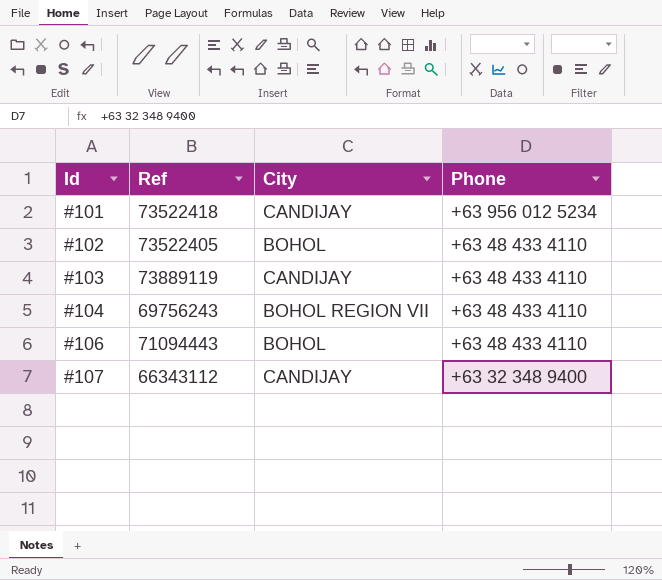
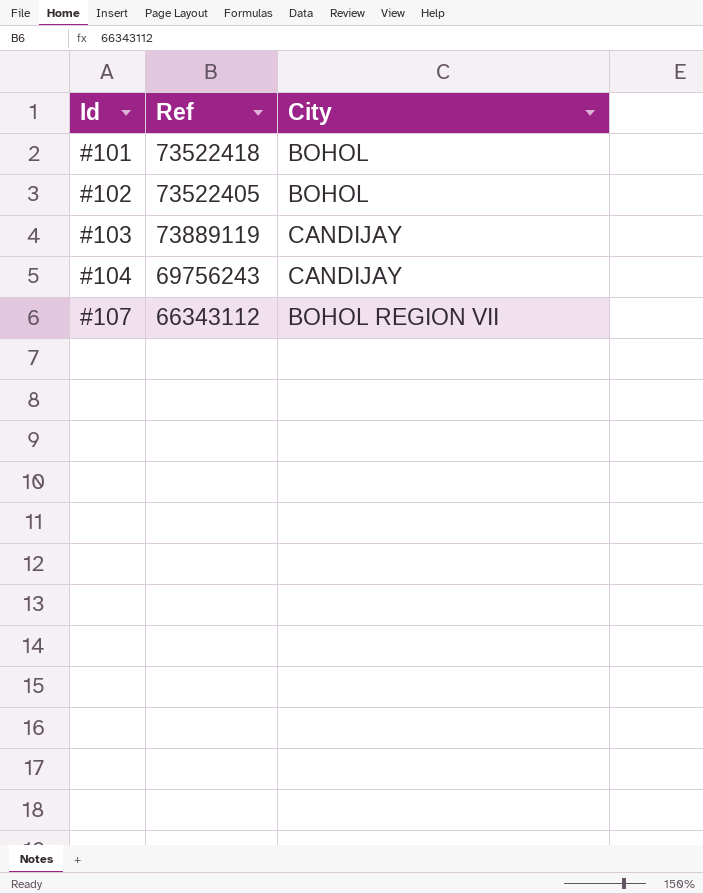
column Phone | position: 4 -> none
row #106: 71094443 | BOHOL | +63 48 433 4110 -> none
#101 | City: CANDIJAY -> BOHOL
#104 | City: BOHOL REGION VII -> CANDIJAY
#107 | City: CANDIJAY -> BOHOL REGION VII

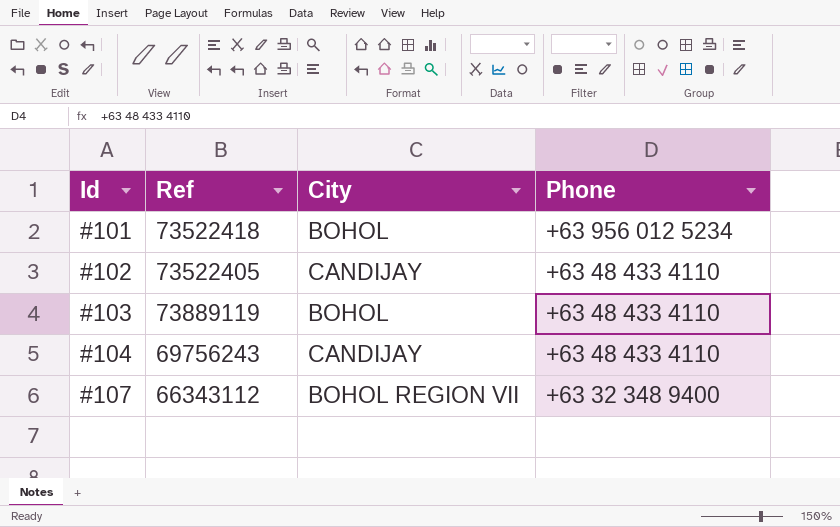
column Phone | position: none -> 4
#102 | City: BOHOL -> CANDIJAY
#103 | City: CANDIJAY -> BOHOL

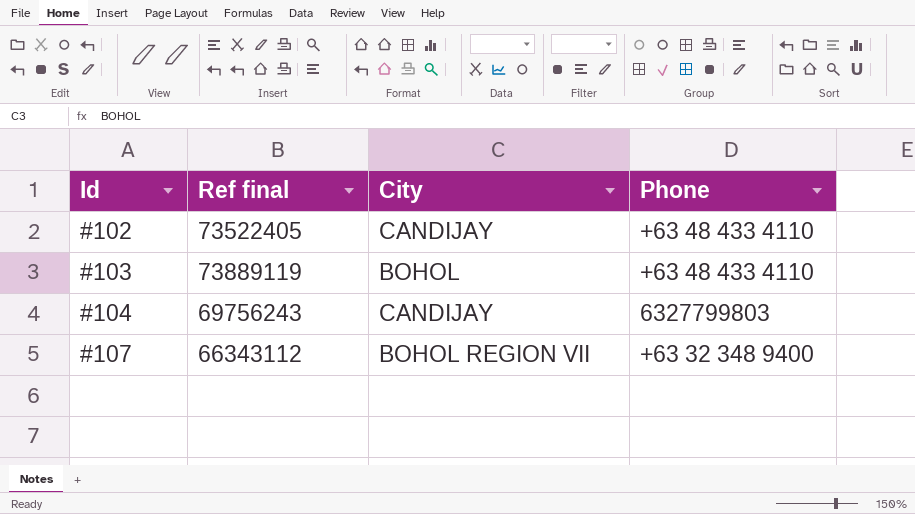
column name: Ref -> Ref final
row #101: 73522418 | BOHOL | +63 956 012 5234 -> none
#104 | Phone: +63 48 433 4110 -> 6327799803

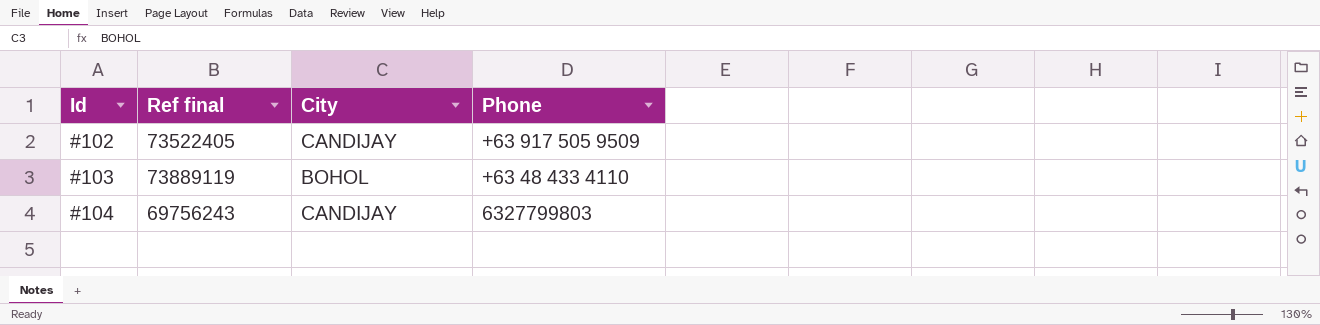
row #107: 66343112 | BOHOL REGION VII | +63 32 348 9400 -> none
#102 | Phone: +63 48 433 4110 -> +63 917 505 9509

